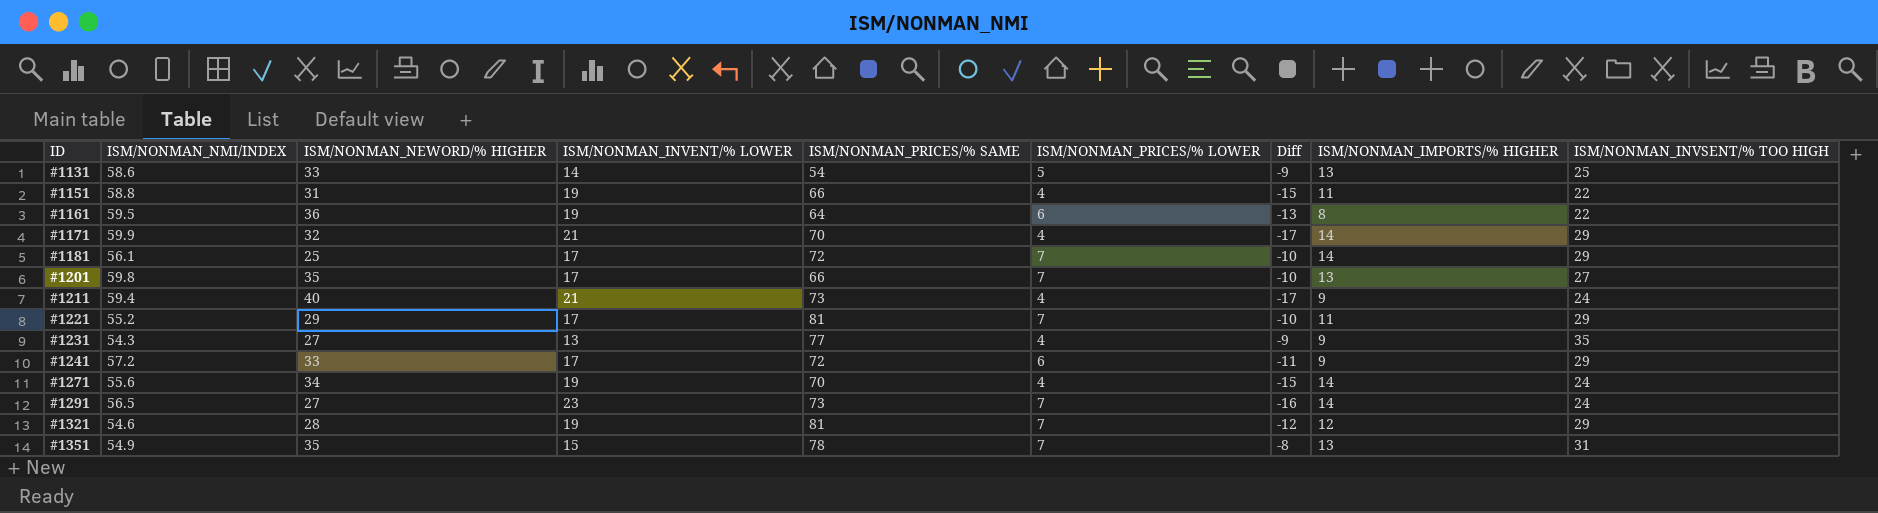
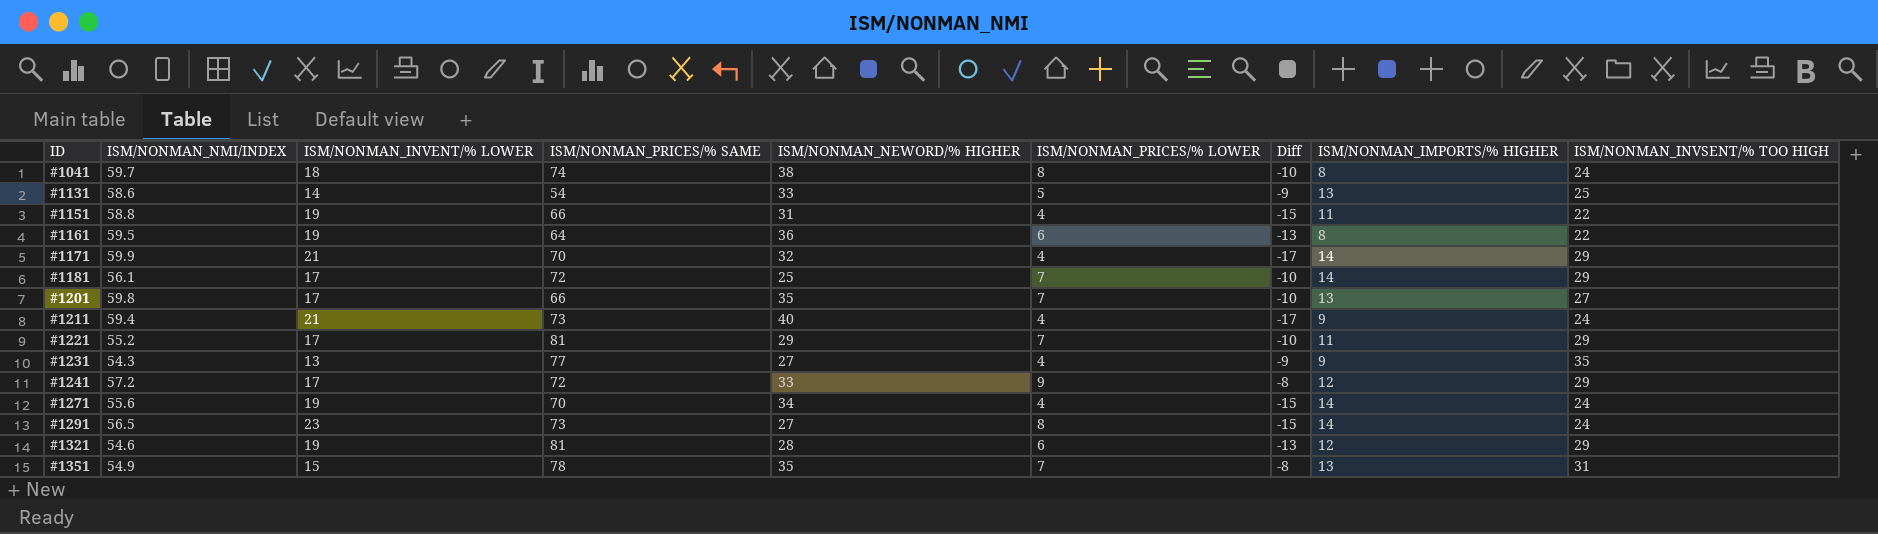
column ISM/NONMAN_NEWORD/% HIGHER | position: 3 -> 5
row #1041: none -> 59.7 | 18 | 74 | 38 | 8 | -10 | 8 | 24
#1241 | ISM/NONMAN_PRICES/% LOWER: 6 -> 9
#1241 | Diff: -11 -> -8
#1241 | ISM/NONMAN_IMPORTS/% HIGHER: 9 -> 12
#1291 | ISM/NONMAN_PRICES/% LOWER: 7 -> 8
#1291 | Diff: -16 -> -15
#1321 | ISM/NONMAN_PRICES/% LOWER: 7 -> 6
#1321 | Diff: -12 -> -13

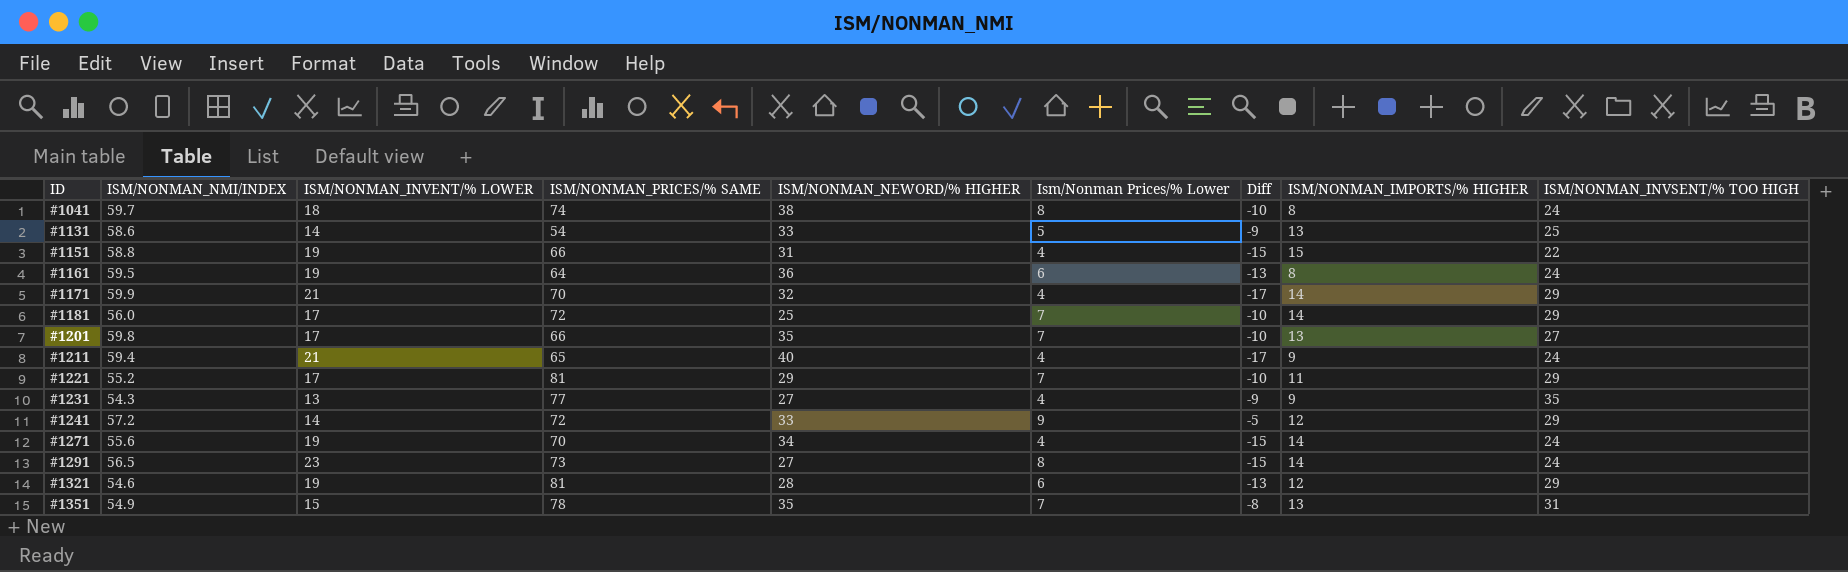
column name: ISM/NONMAN_PRICES/% LOWER -> Ism/Nonman Prices/% Lower
#1151 | ISM/NONMAN_IMPORTS/% HIGHER: 11 -> 15
#1161 | ISM/NONMAN_INVSENT/% TOO HIGH: 22 -> 24
#1181 | ISM/NONMAN_NMI/INDEX: 56.1 -> 56.0
#1211 | ISM/NONMAN_PRICES/% SAME: 73 -> 65
#1241 | ISM/NONMAN_INVENT/% LOWER: 17 -> 14
#1241 | Diff: -8 -> -5

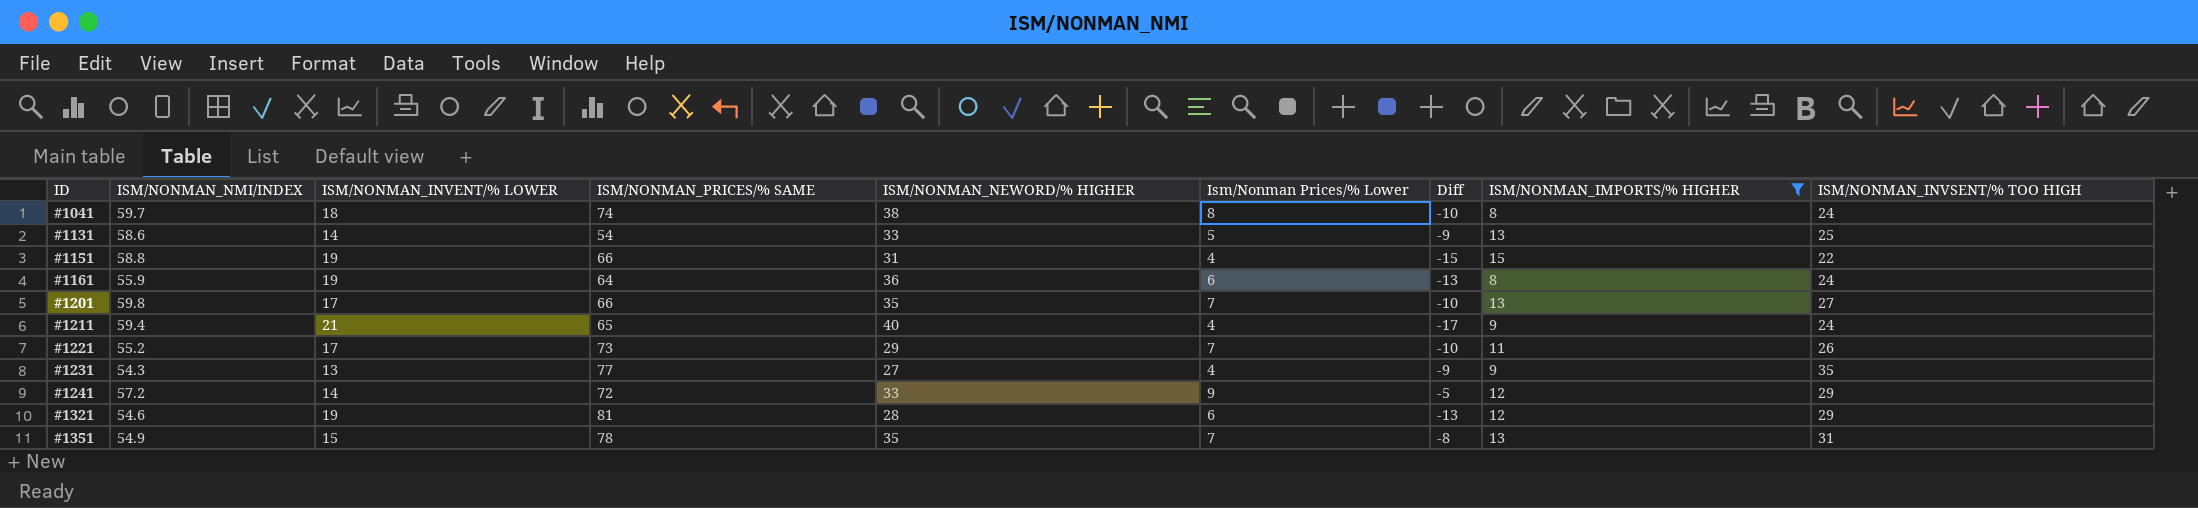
filter: none -> ISM/NONMAN_IMPORTS/% HIGHER != 14
#1161 | ISM/NONMAN_NMI/INDEX: 59.5 -> 55.9
#1221 | ISM/NONMAN_PRICES/% SAME: 81 -> 73
#1221 | ISM/NONMAN_INVSENT/% TOO HIGH: 29 -> 26

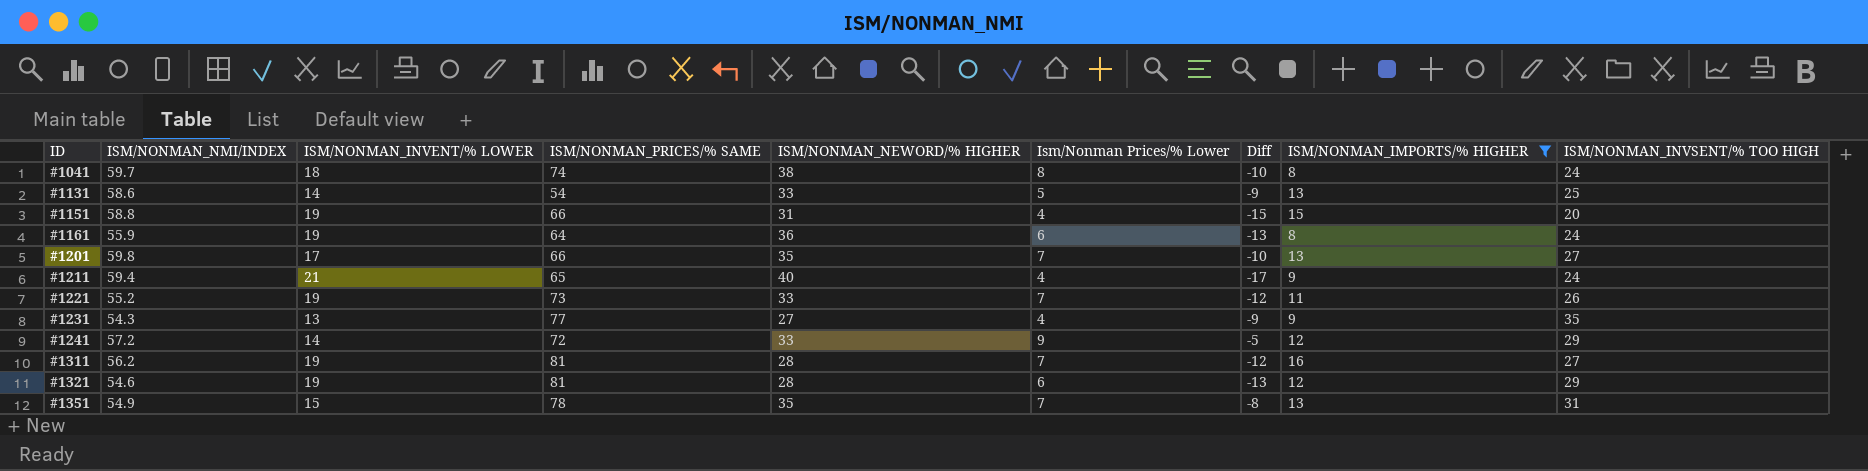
#1151 | ISM/NONMAN_INVSENT/% TOO HIGH: 22 -> 20
#1221 | ISM/NONMAN_INVENT/% LOWER: 17 -> 19
#1221 | ISM/NONMAN_NEWORD/% HIGHER: 29 -> 33
#1221 | Diff: -10 -> -12
row #1311: none -> 56.2 | 19 | 81 | 28 | 7 | -12 | 16 | 27

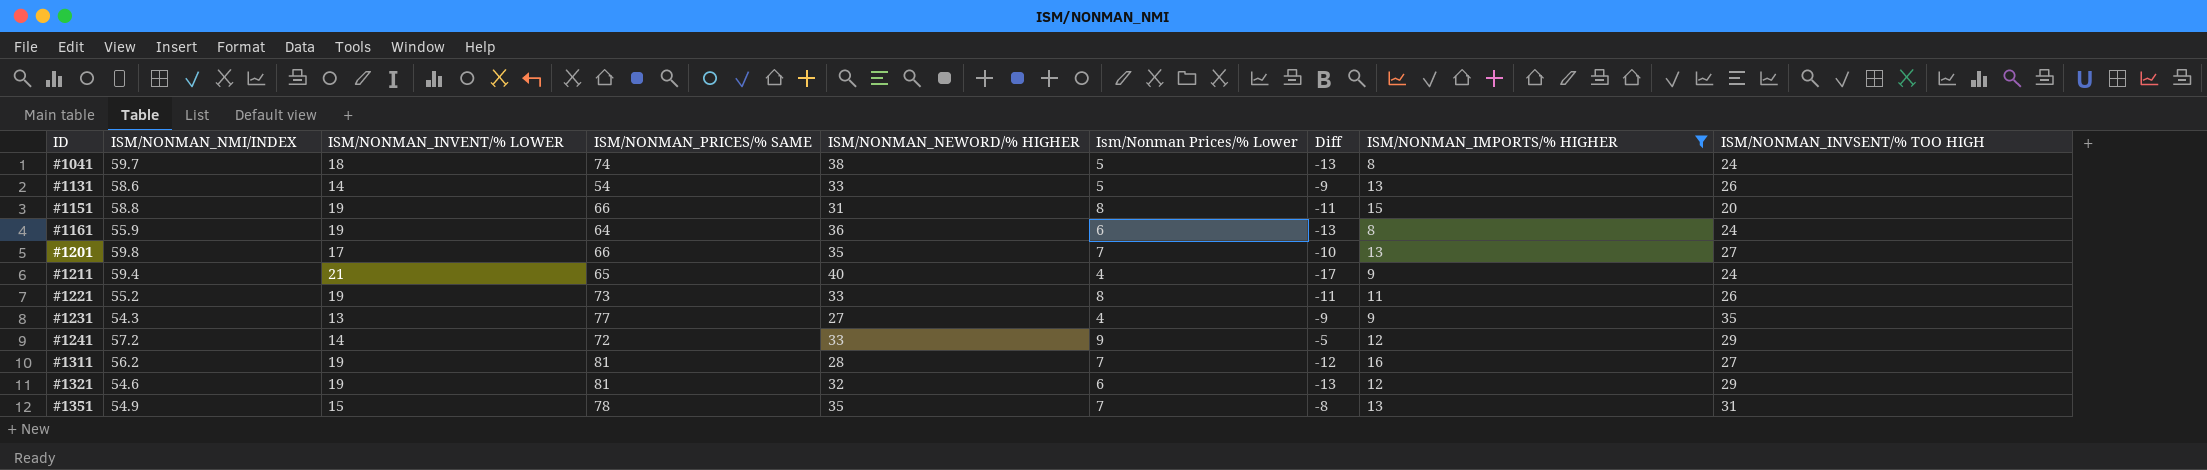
#1041 | Ism/Nonman Prices/% Lower: 8 -> 5
#1041 | Diff: -10 -> -13
#1131 | ISM/NONMAN_INVSENT/% TOO HIGH: 25 -> 26
#1151 | Ism/Nonman Prices/% Lower: 4 -> 8
#1151 | Diff: -15 -> -11
#1221 | Ism/Nonman Prices/% Lower: 7 -> 8
#1221 | Diff: -12 -> -11
#1321 | ISM/NONMAN_NEWORD/% HIGHER: 28 -> 32

